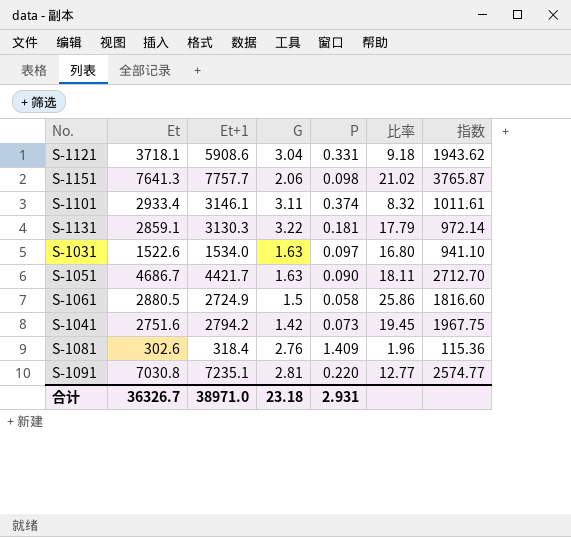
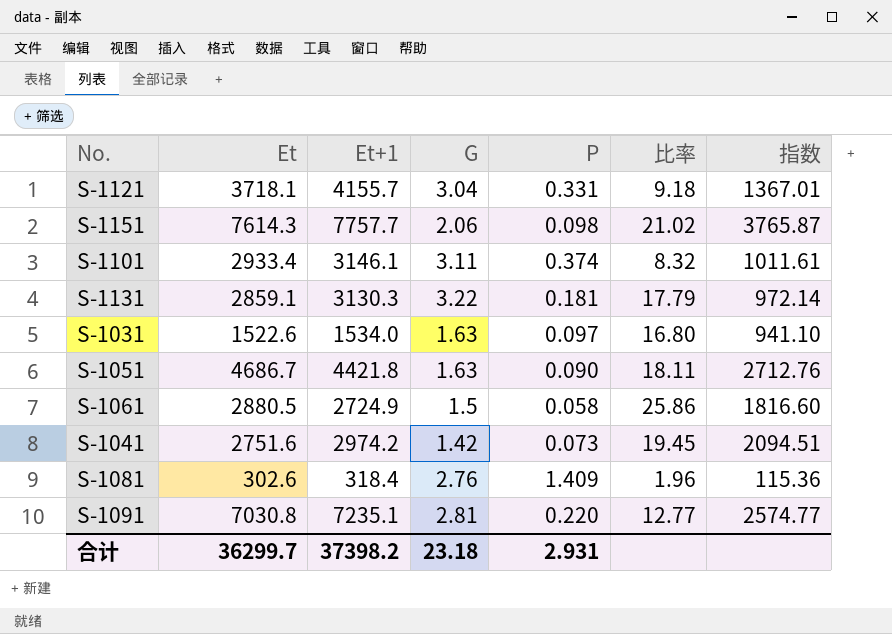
S-1121 | Et+1: 5908.6 -> 4155.7
S-1121 | 指数: 1943.62 -> 1367.01
S-1151 | Et: 7641.3 -> 7614.3
S-1051 | Et+1: 4421.7 -> 4421.8
S-1051 | 指数: 2712.70 -> 2712.76
S-1041 | Et+1: 2794.2 -> 2974.2
S-1041 | 指数: 1967.75 -> 2094.51
合计 | Et: 36326.7 -> 36299.7
合计 | Et+1: 38971.0 -> 37398.2

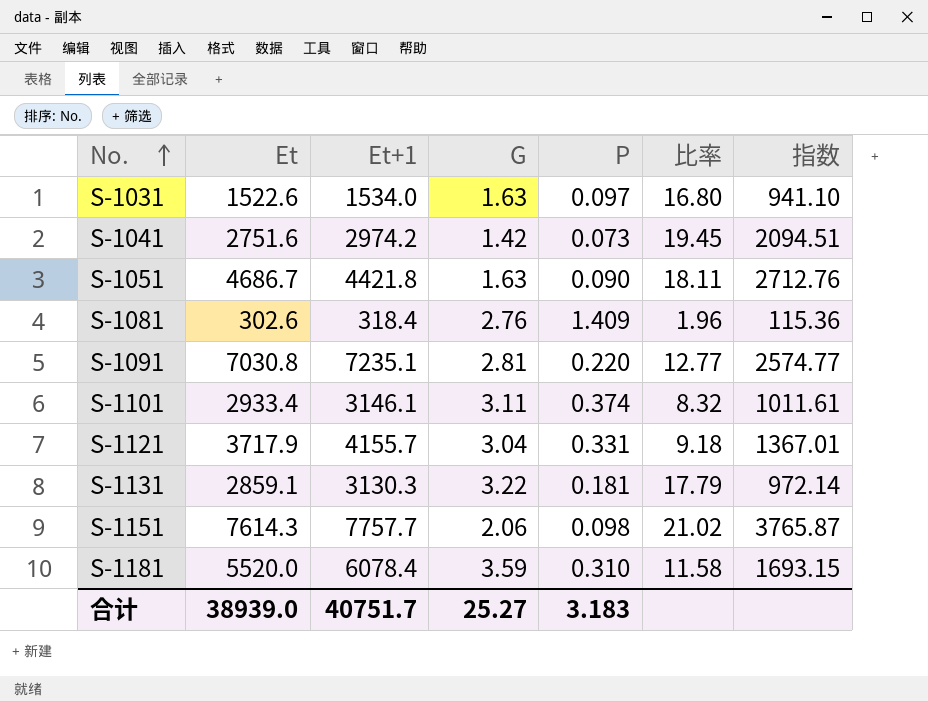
row order: none -> No. ascending
row S-1061: 2880.5 | 2724.9 | 1.5 | 0.058 | 25.86 | 1816.60 -> none
S-1121 | Et: 3718.1 -> 3717.9
row S-1181: none -> 5520.0 | 6078.4 | 3.59 | 0.310 | 11.58 | 1693.15
合计 | Et: 36299.7 -> 38939.0
合计 | Et+1: 37398.2 -> 40751.7
合计 | G: 23.18 -> 25.27
合计 | P: 2.931 -> 3.183

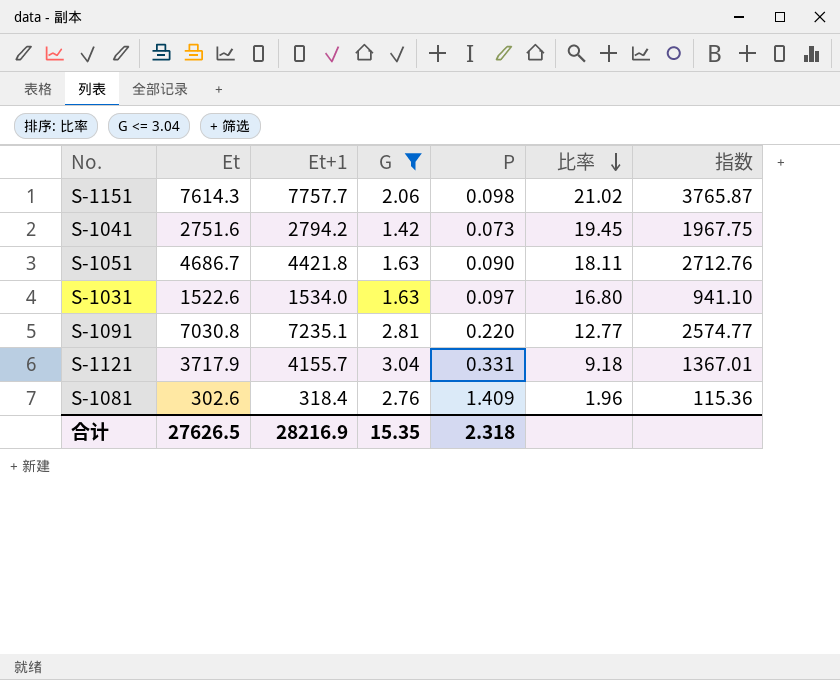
filter: none -> G <= 3.04
row order: No. ascending -> 比率 descending
S-1041 | Et+1: 2974.2 -> 2794.2
S-1041 | 指数: 2094.51 -> 1967.75
合计 | Et: 38939.0 -> 27626.5
合计 | Et+1: 40751.7 -> 28216.9
合计 | G: 25.27 -> 15.35
合计 | P: 3.183 -> 2.318

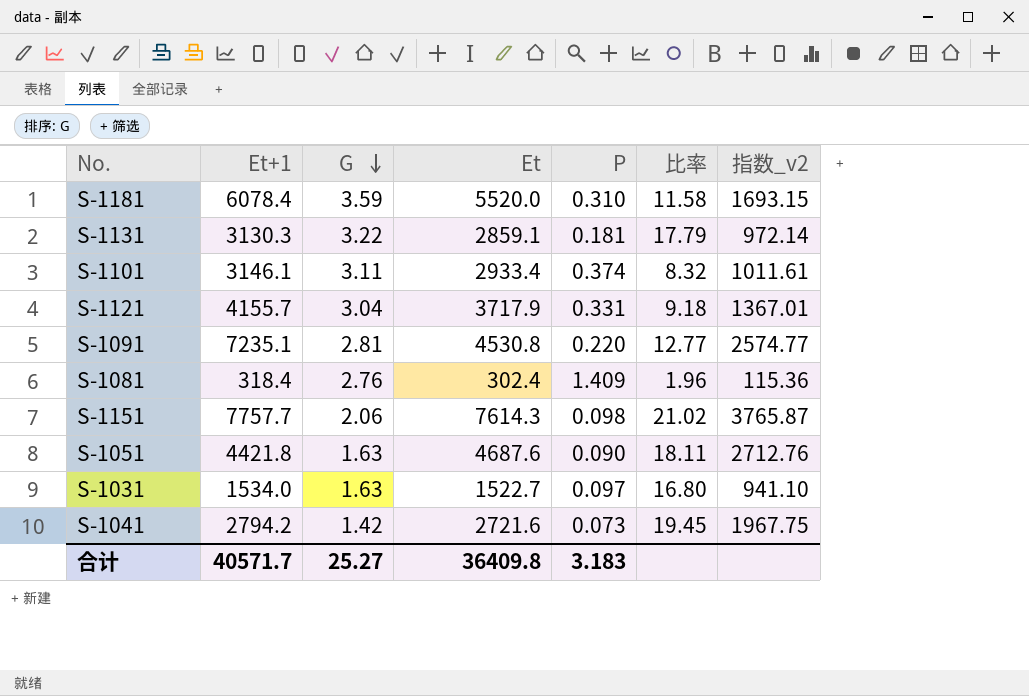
filter: G <= 3.04 -> none
row order: 比率 descending -> G descending
column Et | position: 2 -> 4
column name: 指数 -> 指数_v2
S-1091 | Et: 7030.8 -> 4530.8
S-1081 | Et: 302.6 -> 302.4
S-1051 | Et: 4686.7 -> 4687.6
S-1031 | Et: 1522.6 -> 1522.7
S-1041 | Et: 2751.6 -> 2721.6
合计 | Et+1: 28216.9 -> 40571.7
合计 | G: 15.35 -> 25.27
合计 | Et: 27626.5 -> 36409.8
合计 | P: 2.318 -> 3.183

